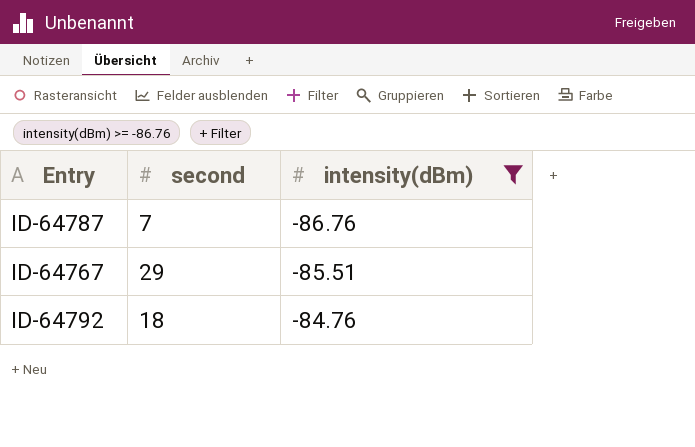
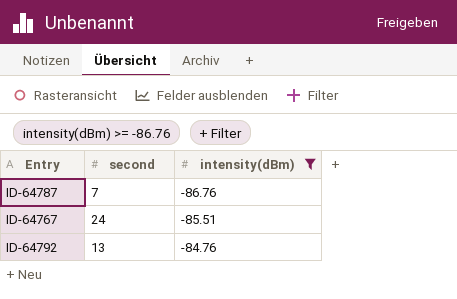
ID-64767 | second: 29 -> 24
ID-64792 | second: 18 -> 13

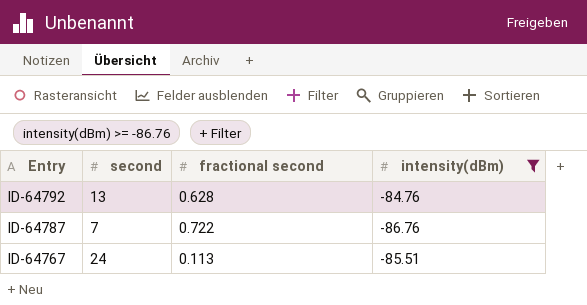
row order: intensity(dBm) ascending -> Entry descending
column fractional second | position: none -> 3

